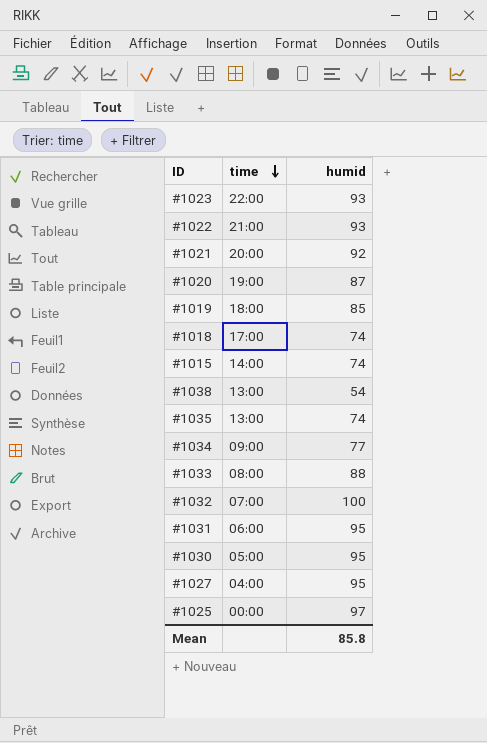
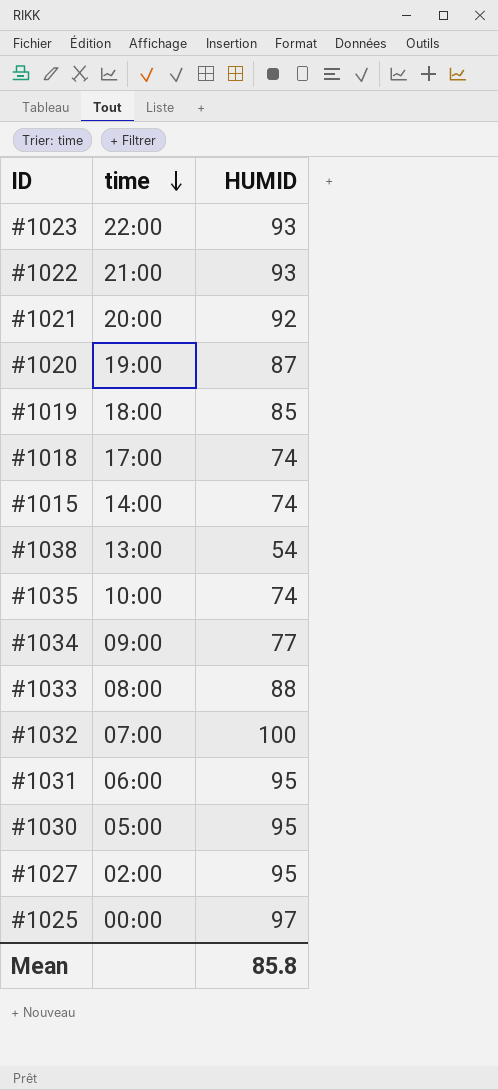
column name: humid -> HUMID
#1035 | time: 13:00 -> 10:00
#1027 | time: 04:00 -> 02:00

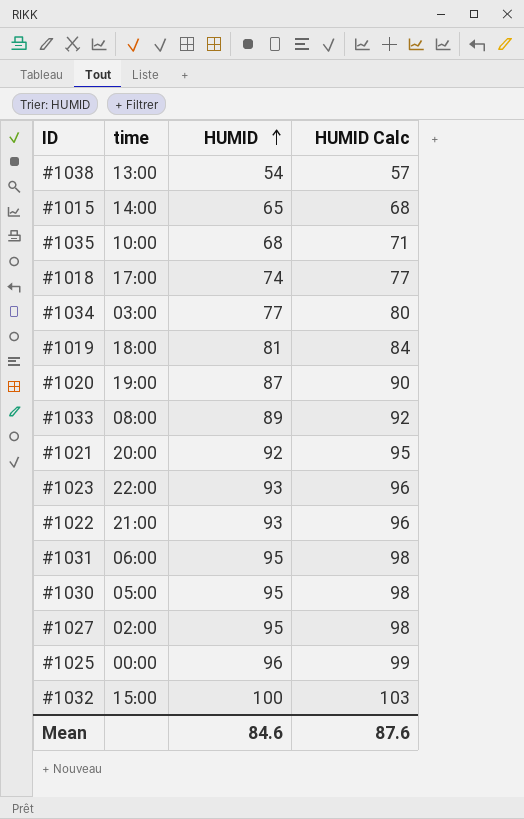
row order: time descending -> HUMID ascending
column HUMID Calc | formula: none -> [HUMID] + 3
#1015 | HUMID: 74 -> 65
#1035 | HUMID: 74 -> 68
#1034 | time: 09:00 -> 03:00
#1019 | HUMID: 85 -> 81
#1033 | HUMID: 88 -> 89
#1025 | HUMID: 97 -> 96
#1032 | time: 07:00 -> 15:00
Mean | HUMID: 85.8 -> 84.6

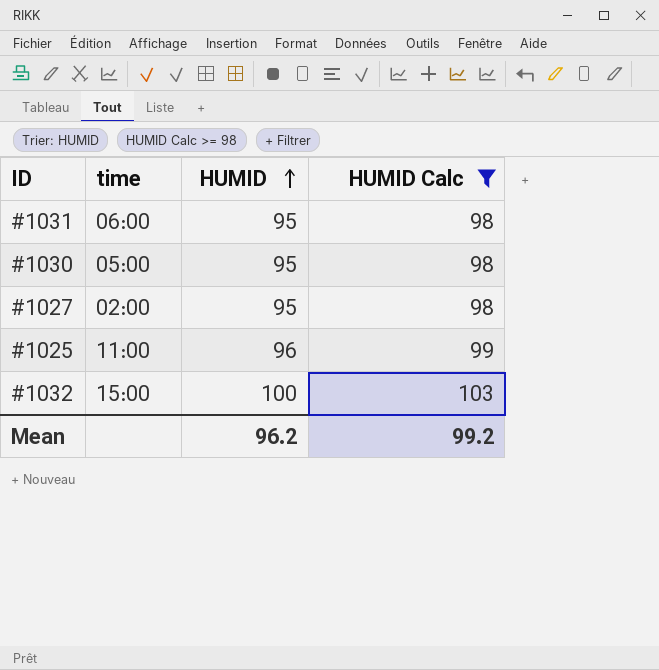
filter: none -> HUMID Calc >= 98
#1025 | time: 00:00 -> 11:00
Mean | HUMID: 84.6 -> 96.2
Mean | HUMID Calc: 87.6 -> 99.2

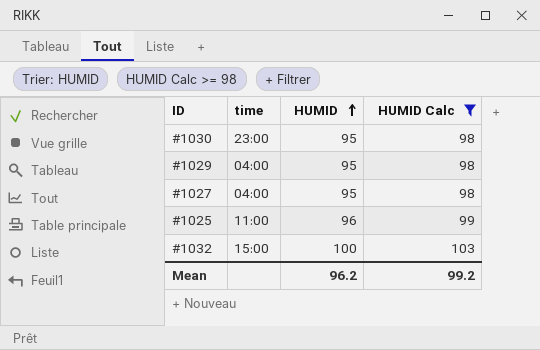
row #1031: 06:00 | 95 | 98 -> none
#1030 | time: 05:00 -> 23:00
row #1029: none -> 04:00 | 95 | 98
#1027 | time: 02:00 -> 04:00

